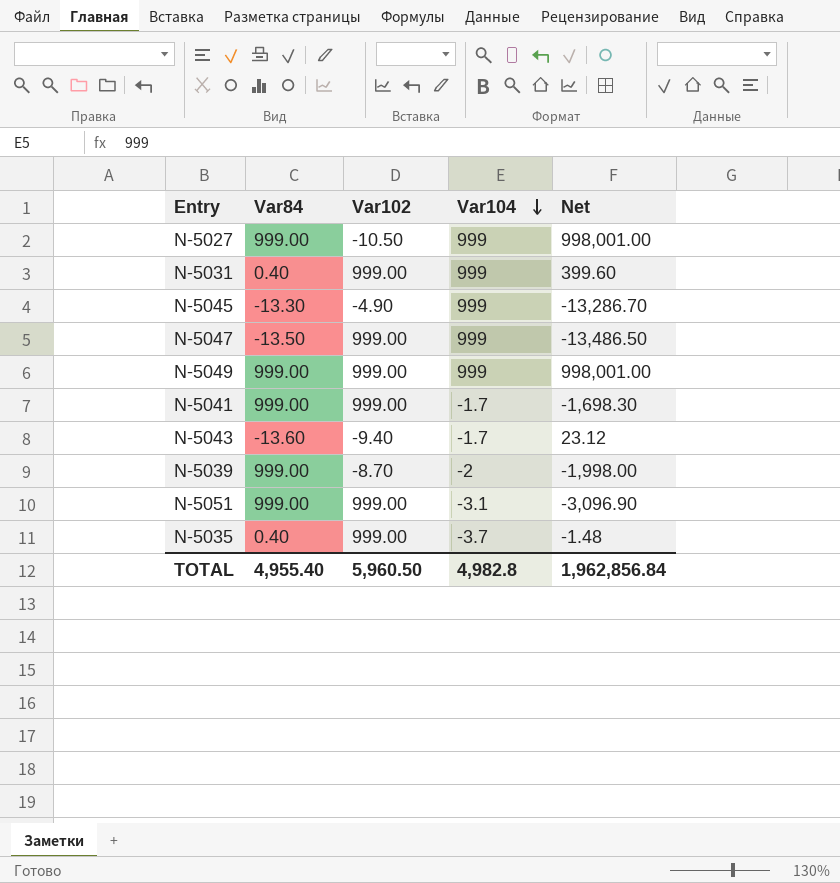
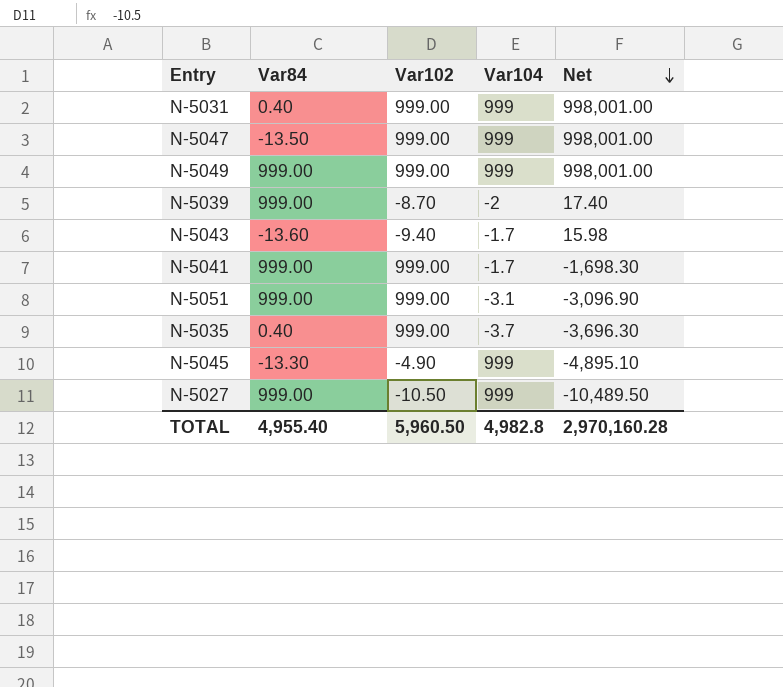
row order: Var104 descending -> Net descending
column Net | formula: [Var84] * [Var104] -> [Var102] * [Var104]
TOTAL | Net: 1,962,856.84 -> 2,970,160.28

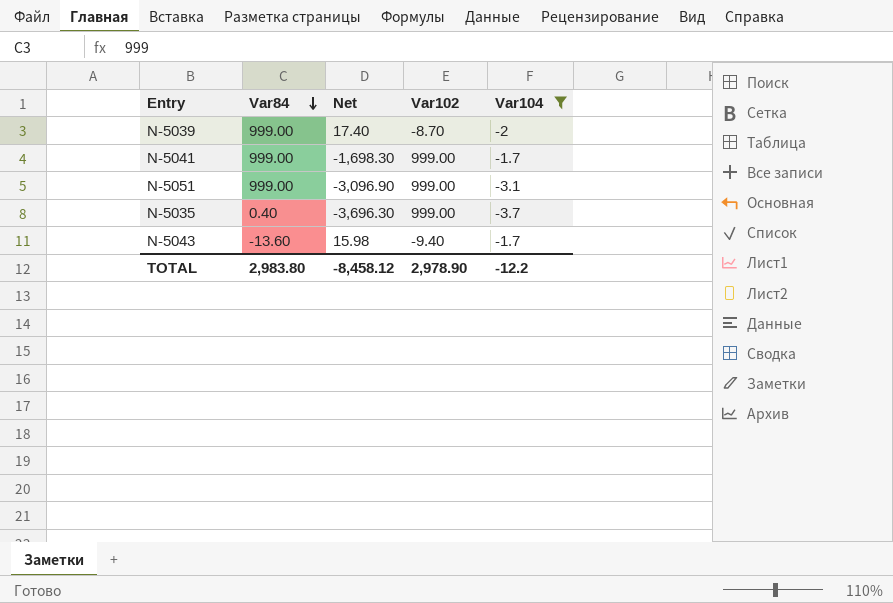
filter: none -> Var104 != 999
row order: Net descending -> Var84 descending
column Net | position: 5 -> 3
TOTAL | Var84: 4,955.40 -> 2,983.80
TOTAL | Net: 2,970,160.28 -> -8,458.12
TOTAL | Var102: 5,960.50 -> 2,978.90
TOTAL | Var104: 4,982.8 -> -12.2

